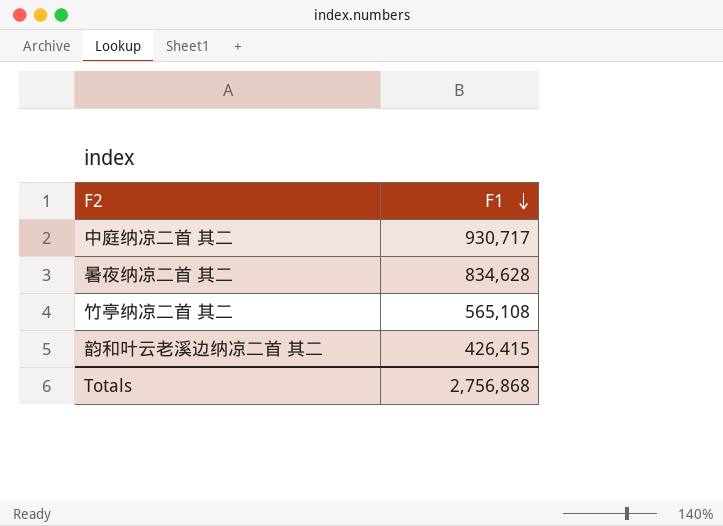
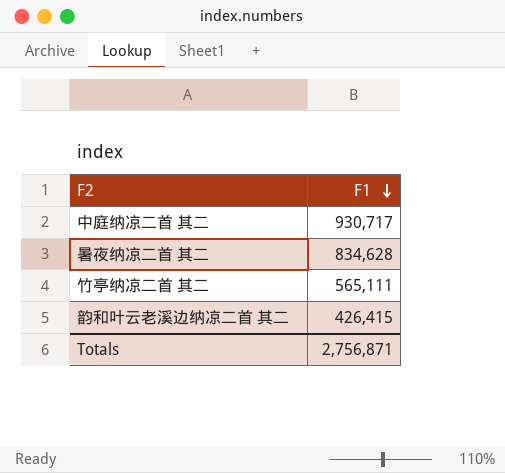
竹亭纳凉二首 其二 | F1: 565,108 -> 565,111
Totals | F1: 2,756,868 -> 2,756,871

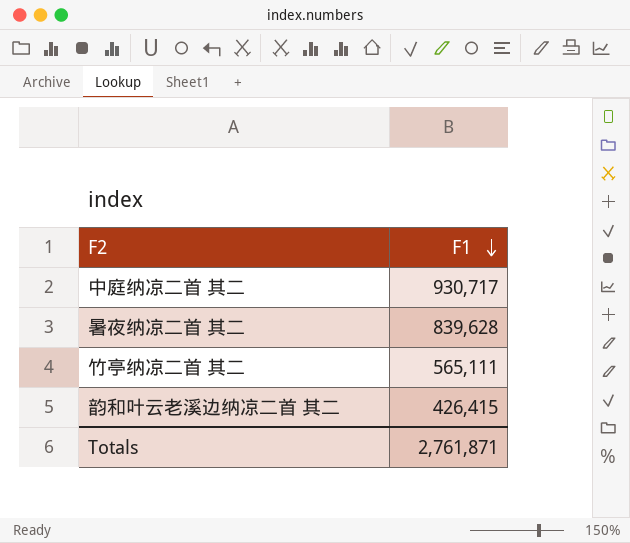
暑夜纳凉二首 其二 | F1: 834,628 -> 839,628
Totals | F1: 2,756,871 -> 2,761,871

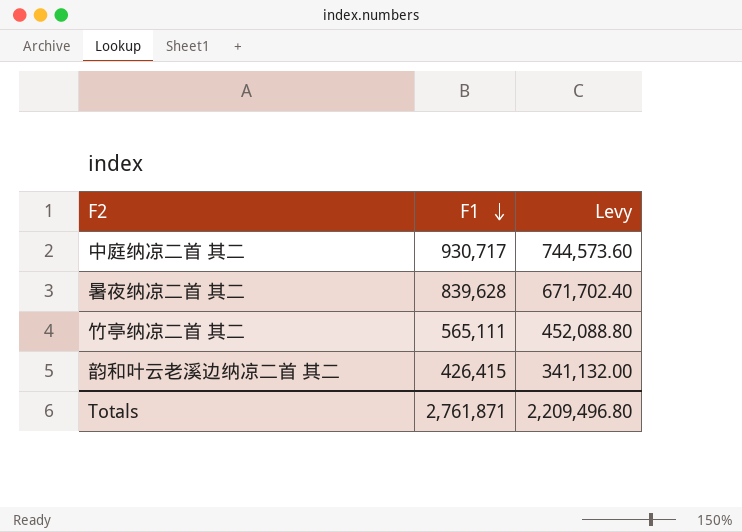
column Levy | formula: none -> [F1] * 0.8

